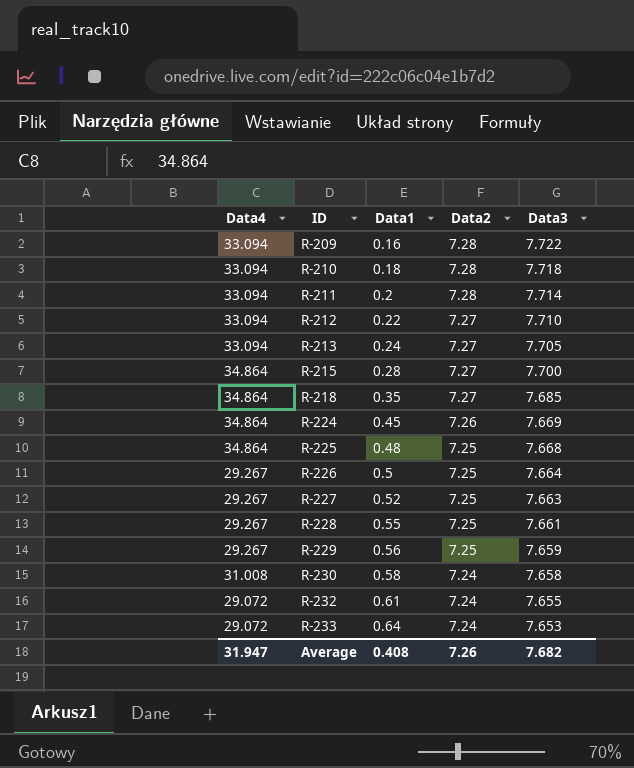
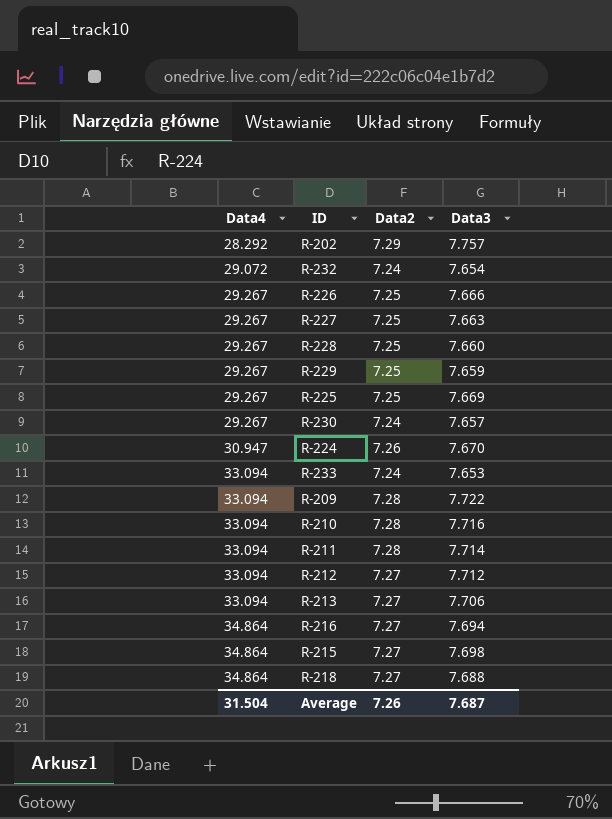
row order: ID ascending -> Data4 ascending
column Data1 | position: 3 -> none
row R-202: none -> 28.292 | 7.29 | 7.757
R-232 | Data3: 7.655 -> 7.654
R-226 | Data3: 7.664 -> 7.666
R-228 | Data3: 7.661 -> 7.660
R-225 | Data4: 34.864 -> 29.267
R-225 | Data3: 7.668 -> 7.669
R-230 | Data4: 31.008 -> 29.267
R-230 | Data3: 7.658 -> 7.657
R-224 | Data4: 34.864 -> 30.947
R-224 | Data3: 7.669 -> 7.670
R-233 | Data4: 29.072 -> 33.094
R-210 | Data3: 7.718 -> 7.716
R-212 | Data3: 7.710 -> 7.712
R-213 | Data3: 7.705 -> 7.706
row R-216: none -> 34.864 | 7.27 | 7.694
R-215 | Data3: 7.700 -> 7.698
R-218 | Data3: 7.685 -> 7.688
Average | Data4: 31.947 -> 31.504
Average | Data3: 7.682 -> 7.687

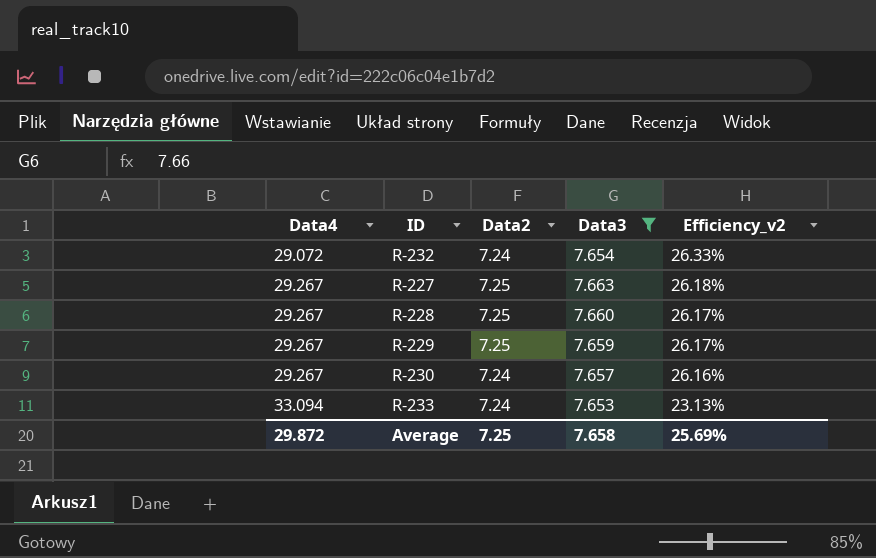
filter: none -> Data3 <= 7.663
column Efficiency_v2 | formula: none -> [Data3] / [Data4]
Average | Data4: 31.504 -> 29.872
Average | Data2: 7.26 -> 7.25
Average | Data3: 7.687 -> 7.658

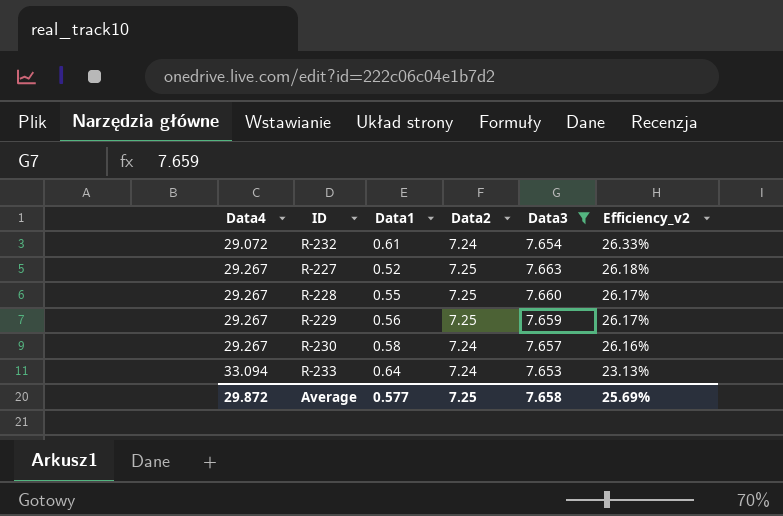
column Data1 | position: none -> 3

